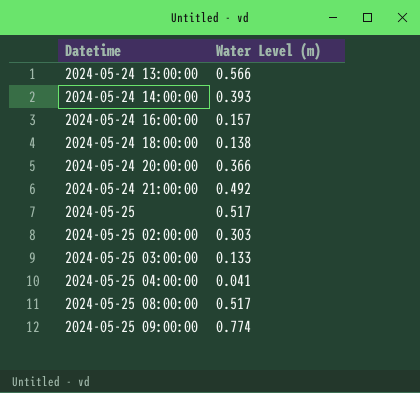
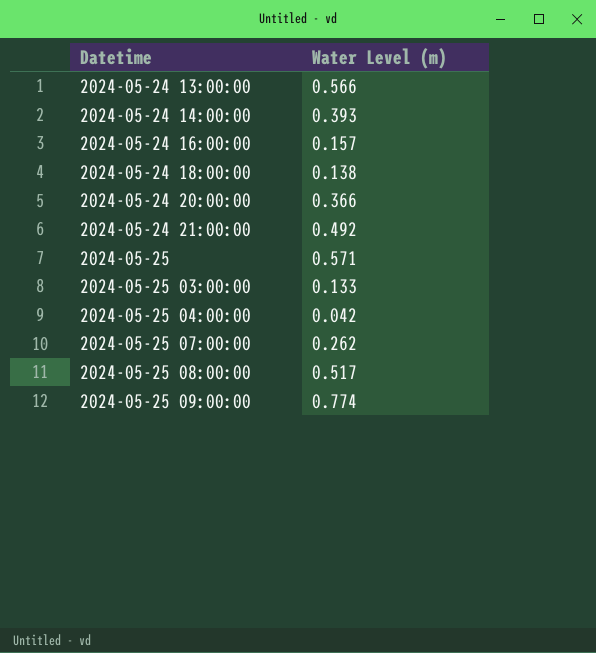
row 2024-05-25 02:00:00: 0.303 -> none
2024-05-25 | Water Level (m): 0.517 -> 0.571
2024-05-25 04:00:00 | Water Level (m): 0.041 -> 0.042
row 2024-05-25 07:00:00: none -> 0.262

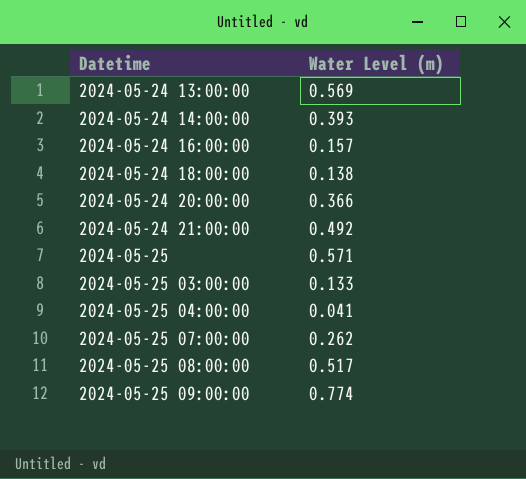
2024-05-24 13:00:00 | Water Level (m): 0.566 -> 0.569
2024-05-25 04:00:00 | Water Level (m): 0.042 -> 0.041

